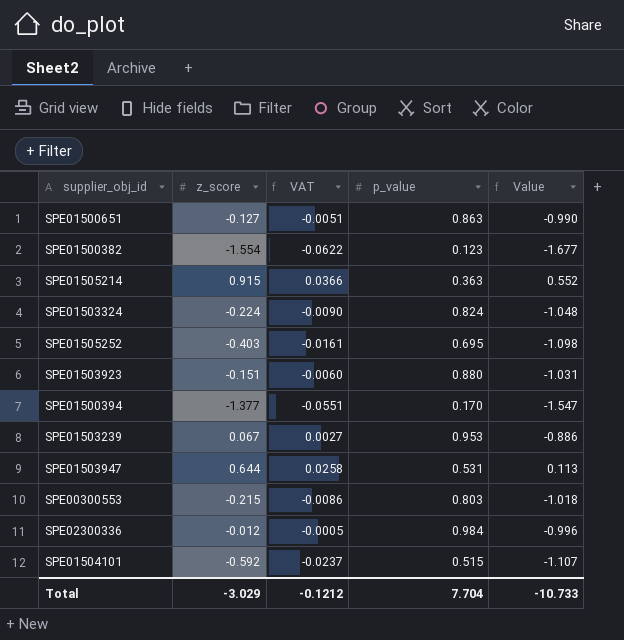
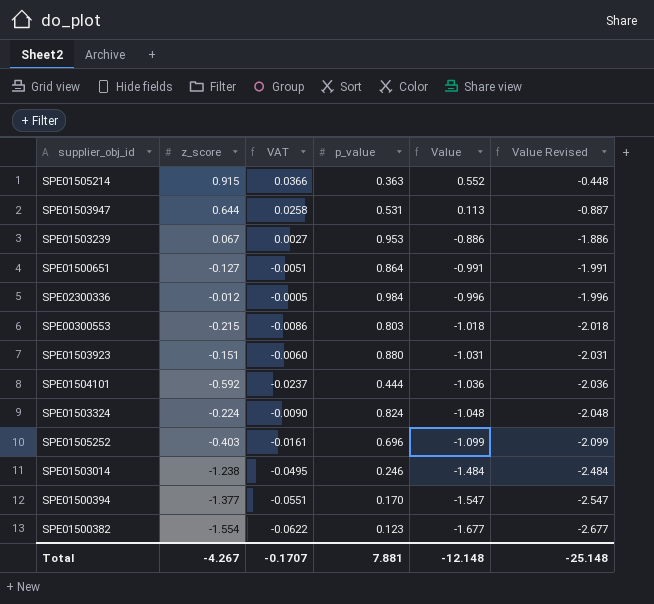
row order: none -> Value descending
column Value Revised | formula: none -> [Value] - 1
SPE01500651 | p_value: 0.863 -> 0.864
SPE01500651 | Value: -0.990 -> -0.991
SPE01504101 | p_value: 0.515 -> 0.444
SPE01504101 | Value: -1.107 -> -1.036
SPE01505252 | p_value: 0.695 -> 0.696
SPE01505252 | Value: -1.098 -> -1.099
row SPE01503014: none -> -1.238 | -0.0495 | 0.246 | -1.484 | -2.484
Total | z_score: -3.029 -> -4.267
Total | VAT: -0.1212 -> -0.1707
Total | p_value: 7.704 -> 7.881
Total | Value: -10.733 -> -12.148

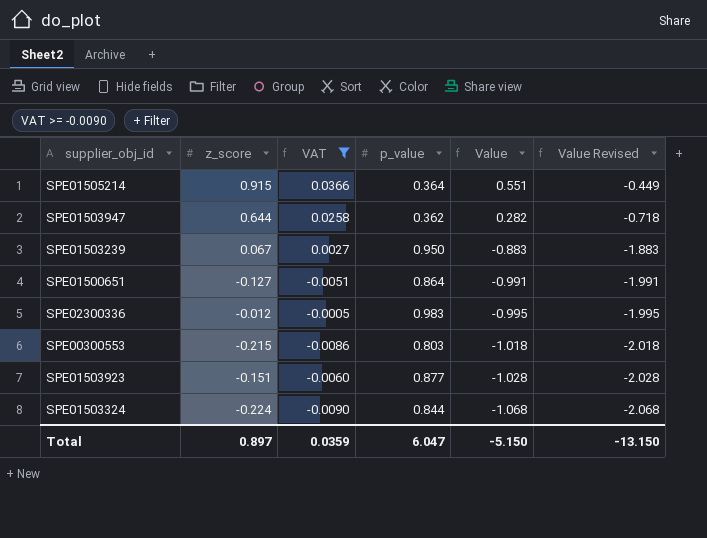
filter: none -> VAT >= -0.0090
SPE01505214 | p_value: 0.363 -> 0.364
SPE01505214 | Value: 0.552 -> 0.551
SPE01505214 | Value Revised: -0.448 -> -0.449
SPE01503947 | p_value: 0.531 -> 0.362
SPE01503947 | Value: 0.113 -> 0.282
SPE01503947 | Value Revised: -0.887 -> -0.718
SPE01503239 | p_value: 0.953 -> 0.950
SPE01503239 | Value: -0.886 -> -0.883
SPE01503239 | Value Revised: -1.886 -> -1.883
SPE02300336 | p_value: 0.984 -> 0.983
SPE02300336 | Value: -0.996 -> -0.995
SPE02300336 | Value Revised: -1.996 -> -1.995
SPE01503923 | p_value: 0.880 -> 0.877
SPE01503923 | Value: -1.031 -> -1.028
SPE01503923 | Value Revised: -2.031 -> -2.028
SPE01503324 | p_value: 0.824 -> 0.844
SPE01503324 | Value: -1.048 -> -1.068
SPE01503324 | Value Revised: -2.048 -> -2.068
Total | z_score: -4.267 -> 0.897
Total | VAT: -0.1707 -> 0.0359
Total | p_value: 7.881 -> 6.047
Total | Value: -12.148 -> -5.150
Total | Value Revised: -25.148 -> -13.150

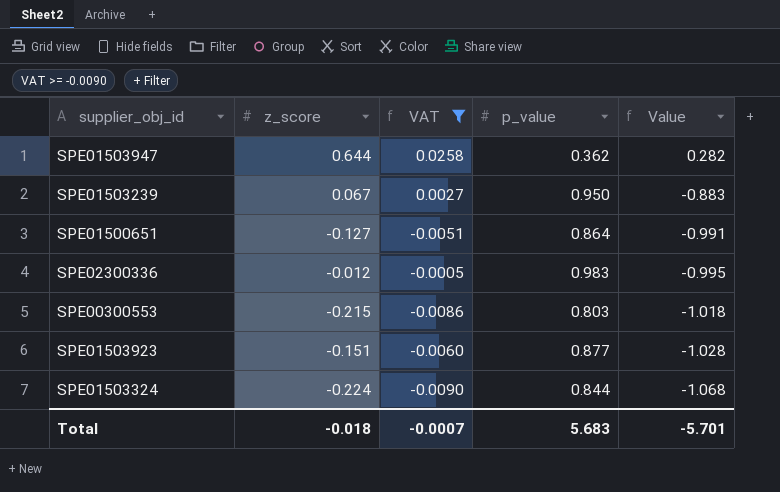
column Value Revised | formula: [Value] - 1 -> none
row SPE01505214: 0.915 | 0.0366 | 0.364 | 0.551 | -0.449 -> none
Total | z_score: 0.897 -> -0.018
Total | VAT: 0.0359 -> -0.0007
Total | p_value: 6.047 -> 5.683
Total | Value: -5.150 -> -5.701

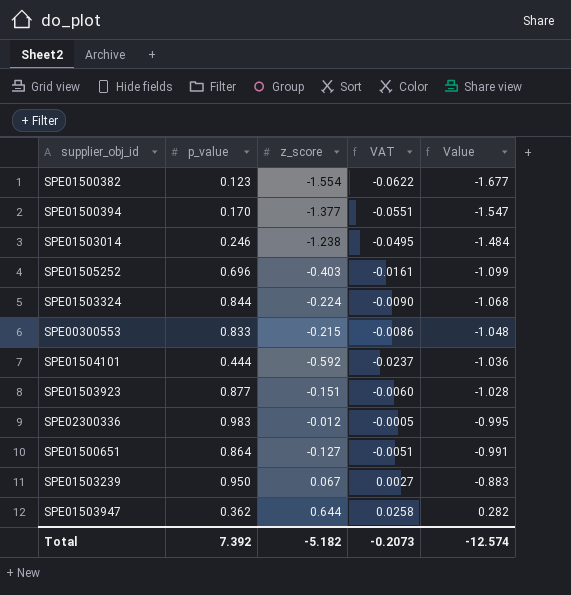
filter: VAT >= -0.0090 -> none
row order: Value descending -> Value ascending
column p_value | position: 4 -> 2
SPE00300553 | p_value: 0.803 -> 0.833
SPE00300553 | Value: -1.018 -> -1.048
Total | p_value: 5.683 -> 7.392
Total | z_score: -0.018 -> -5.182
Total | VAT: -0.0007 -> -0.2073
Total | Value: -5.701 -> -12.574

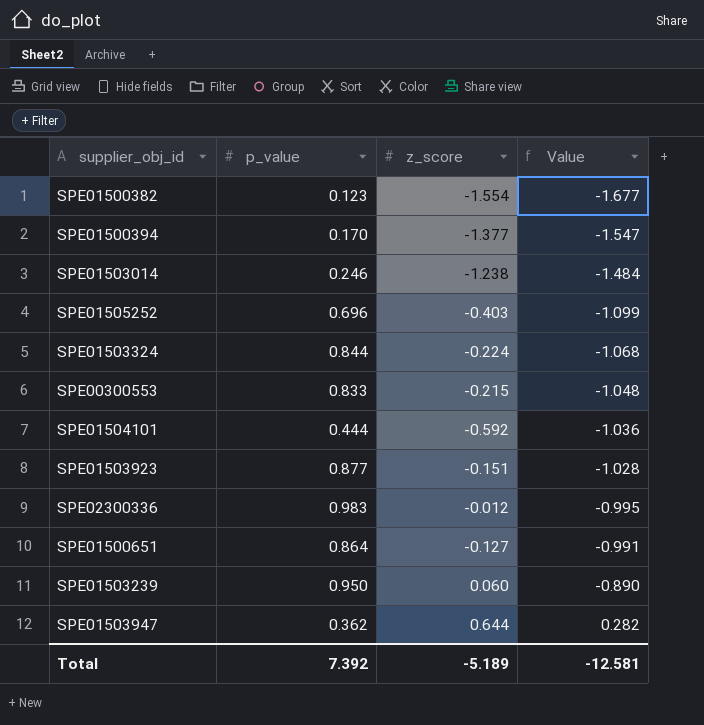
column VAT | formula: [z_score] * 0.04 -> none
SPE01503239 | z_score: 0.067 -> 0.060
SPE01503239 | Value: -0.883 -> -0.890
Total | z_score: -5.182 -> -5.189
Total | Value: -12.574 -> -12.581

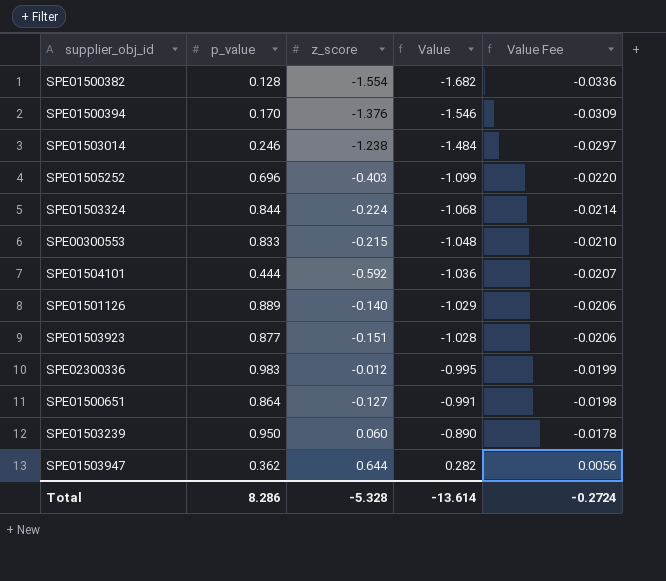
column Value Fee | formula: none -> [Value] * 0.02
SPE01500382 | p_value: 0.123 -> 0.128
SPE01500382 | Value: -1.677 -> -1.682
SPE01500394 | z_score: -1.377 -> -1.376
SPE01500394 | Value: -1.547 -> -1.546
row SPE01501126: none -> 0.889 | -0.140 | -1.029 | -0.0206
Total | p_value: 7.392 -> 8.286
Total | z_score: -5.189 -> -5.328
Total | Value: -12.581 -> -13.614

